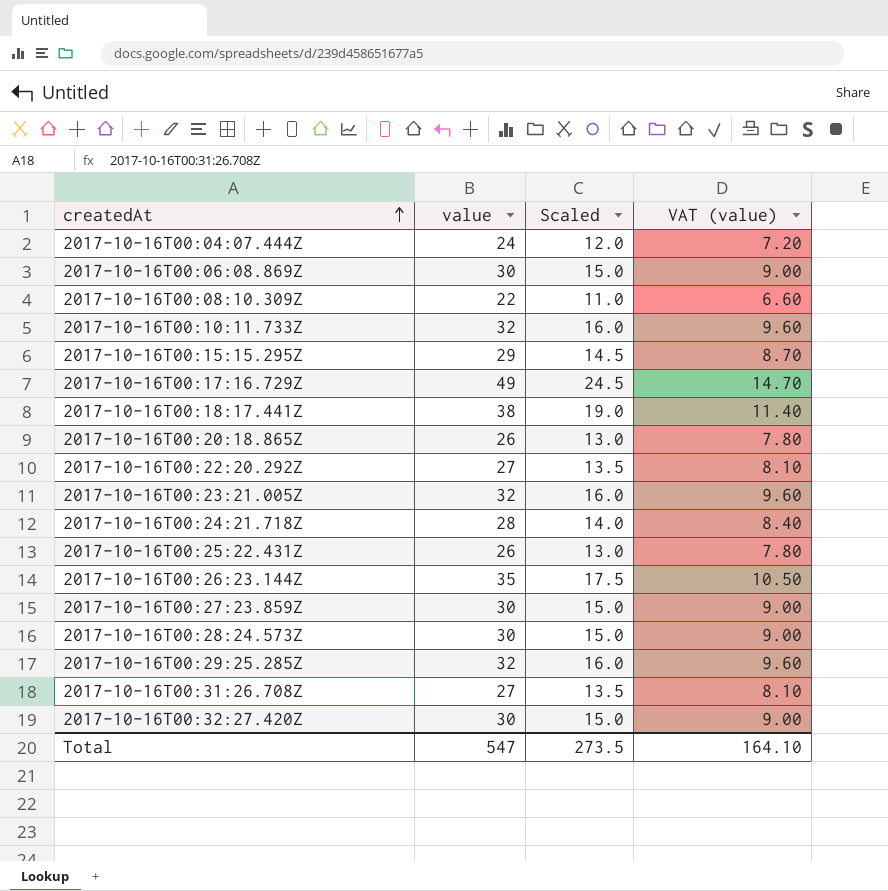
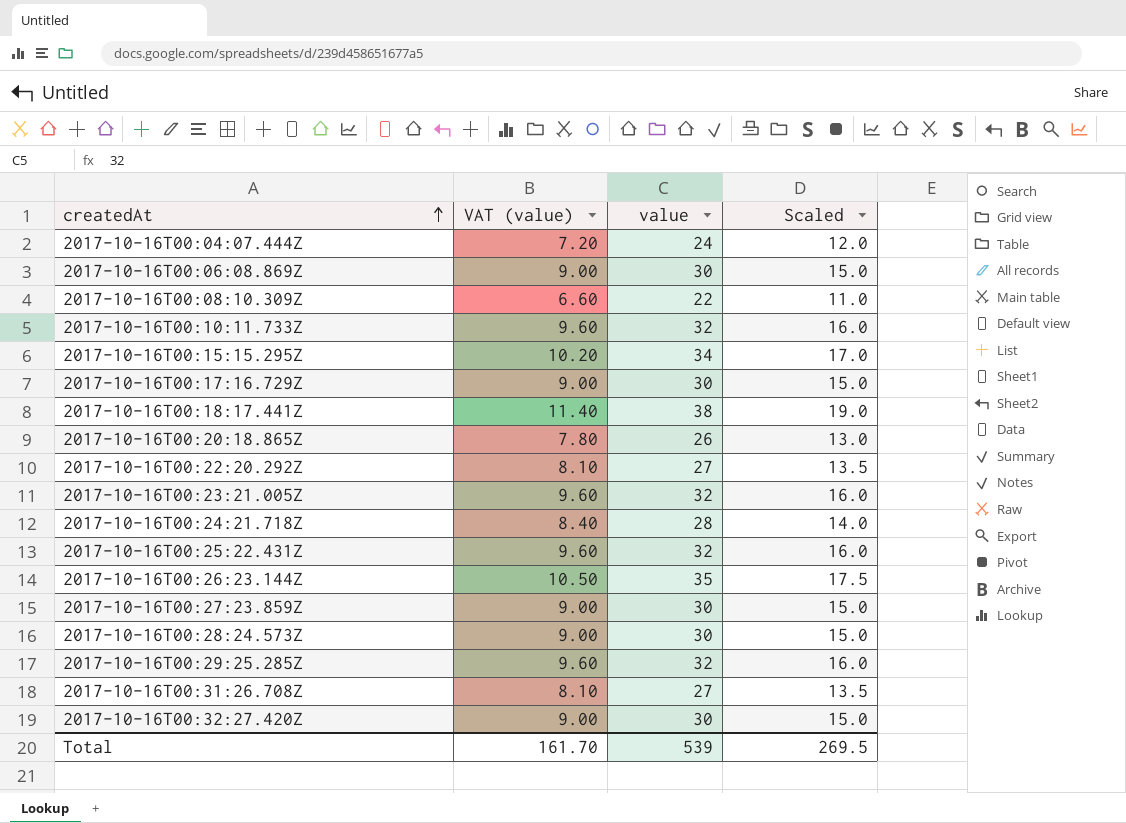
column VAT (value) | position: 4 -> 2
2017-10-16T00:15:15.295Z | VAT (value): 8.70 -> 10.20
2017-10-16T00:15:15.295Z | value: 29 -> 34
2017-10-16T00:15:15.295Z | Scaled: 14.5 -> 17.0
2017-10-16T00:17:16.729Z | VAT (value): 14.70 -> 9.00
2017-10-16T00:17:16.729Z | value: 49 -> 30
2017-10-16T00:17:16.729Z | Scaled: 24.5 -> 15.0
2017-10-16T00:25:22.431Z | VAT (value): 7.80 -> 9.60
2017-10-16T00:25:22.431Z | value: 26 -> 32
2017-10-16T00:25:22.431Z | Scaled: 13.0 -> 16.0
Total | VAT (value): 164.10 -> 161.70
Total | value: 547 -> 539
Total | Scaled: 273.5 -> 269.5

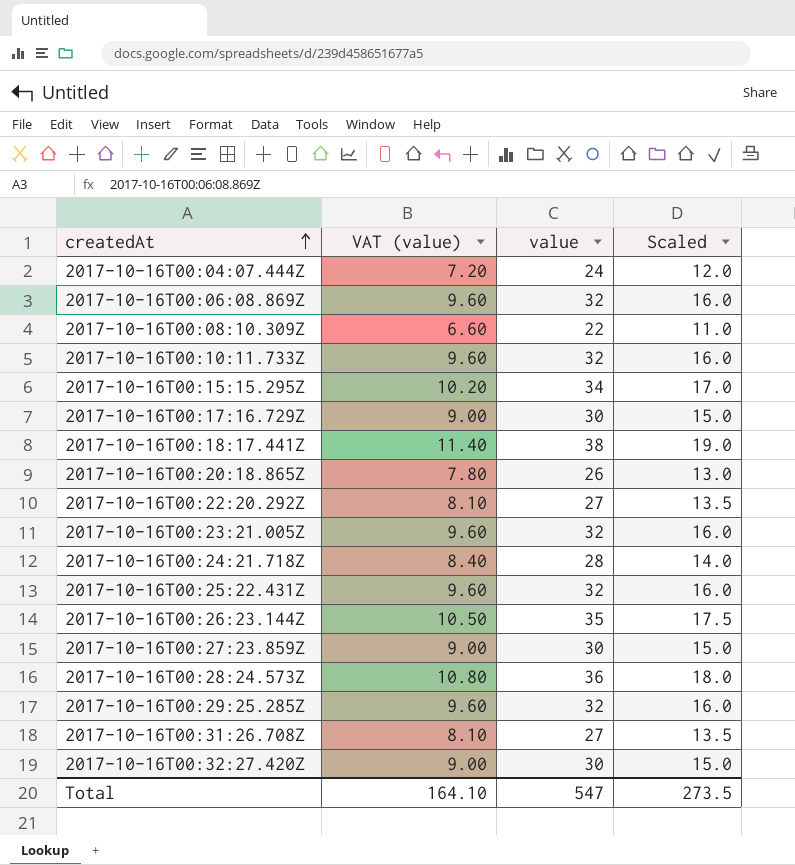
2017-10-16T00:06:08.869Z | VAT (value): 9.00 -> 9.60
2017-10-16T00:06:08.869Z | value: 30 -> 32
2017-10-16T00:06:08.869Z | Scaled: 15.0 -> 16.0
2017-10-16T00:28:24.573Z | VAT (value): 9.00 -> 10.80
2017-10-16T00:28:24.573Z | value: 30 -> 36
2017-10-16T00:28:24.573Z | Scaled: 15.0 -> 18.0
Total | VAT (value): 161.70 -> 164.10
Total | value: 539 -> 547
Total | Scaled: 269.5 -> 273.5

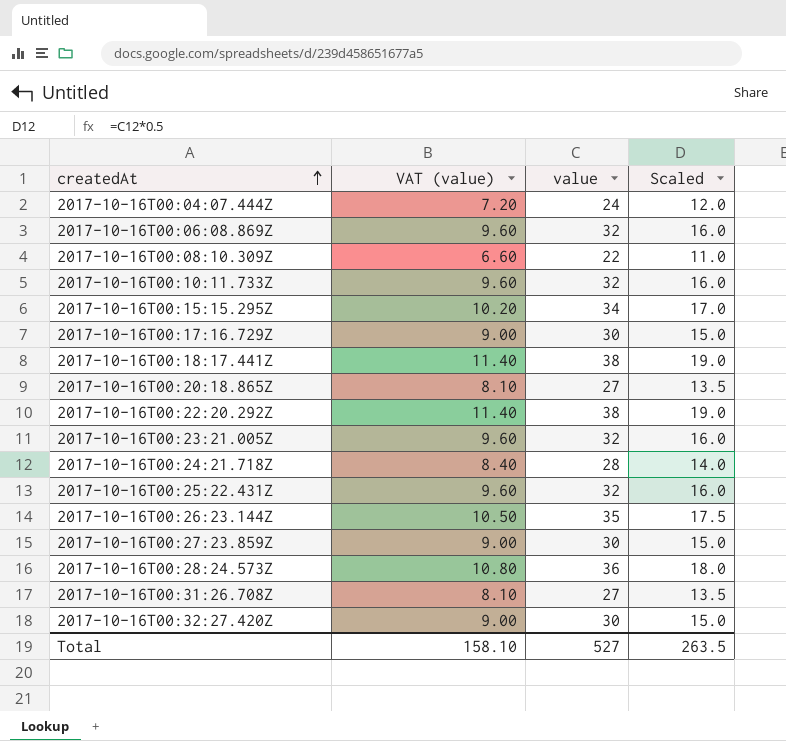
row 2017-10-16T00:29:25.285Z: 9.60 | 32 | 16.0 -> none
2017-10-16T00:20:18.865Z | VAT (value): 7.80 -> 8.10
2017-10-16T00:20:18.865Z | value: 26 -> 27
2017-10-16T00:20:18.865Z | Scaled: 13.0 -> 13.5
2017-10-16T00:22:20.292Z | VAT (value): 8.10 -> 11.40
2017-10-16T00:22:20.292Z | value: 27 -> 38
2017-10-16T00:22:20.292Z | Scaled: 13.5 -> 19.0
Total | VAT (value): 164.10 -> 158.10
Total | value: 547 -> 527
Total | Scaled: 273.5 -> 263.5

